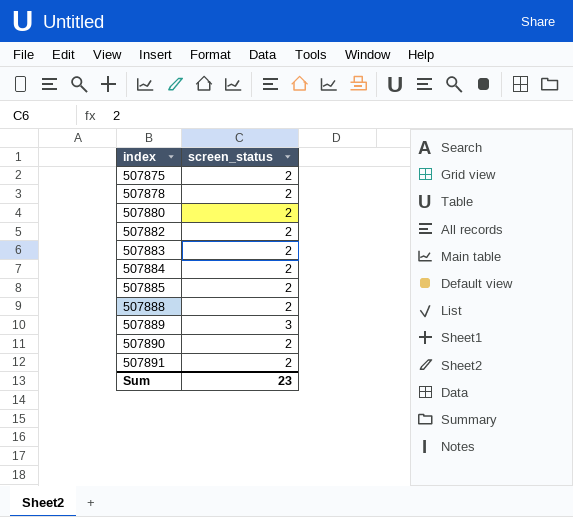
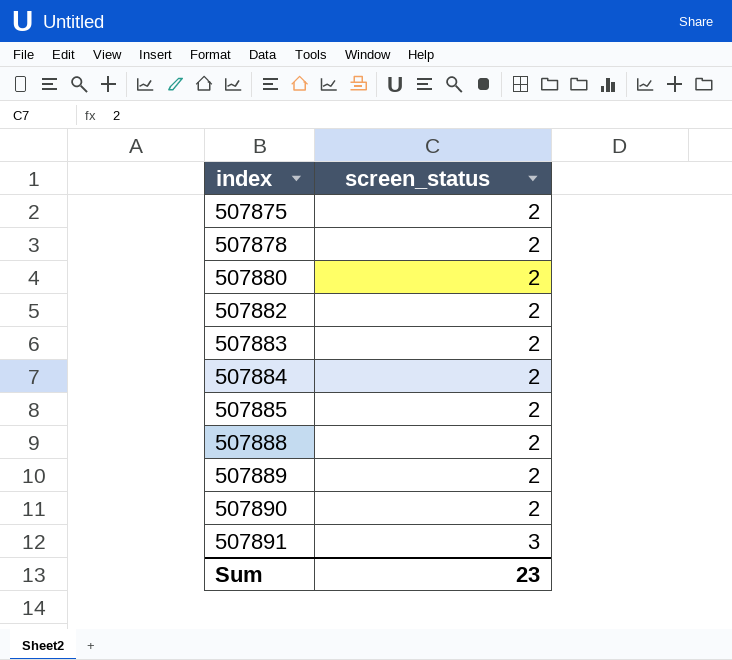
507889 | screen_status: 3 -> 2
507891 | screen_status: 2 -> 3

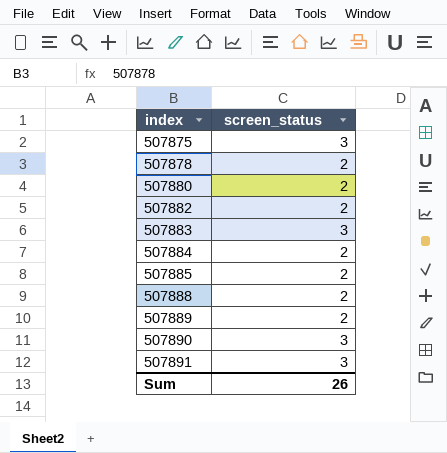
507875 | screen_status: 2 -> 3
507883 | screen_status: 2 -> 3
507890 | screen_status: 2 -> 3
Sum | screen_status: 23 -> 26

